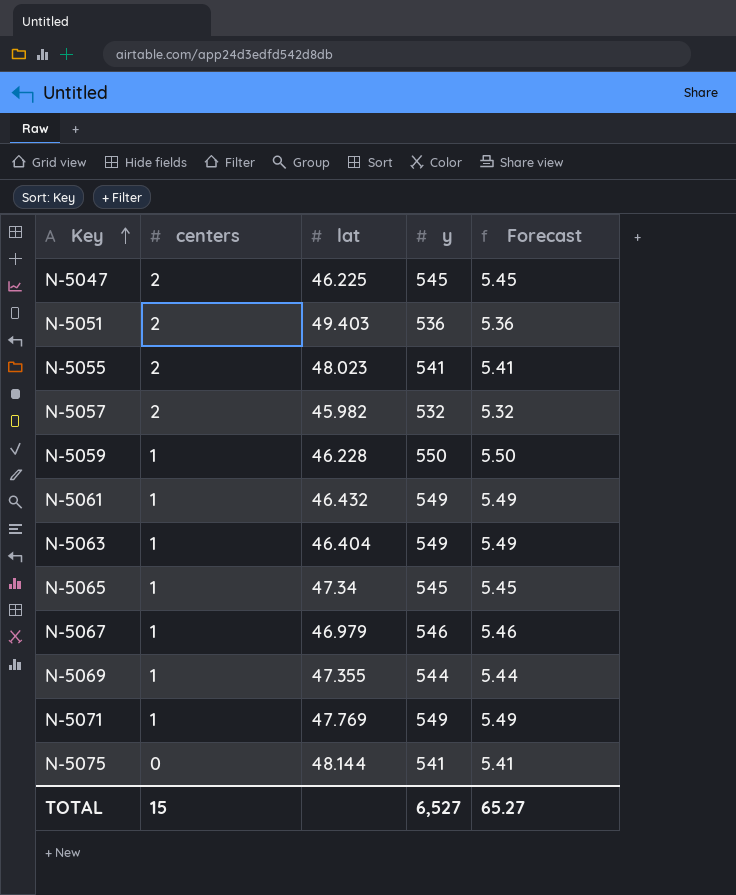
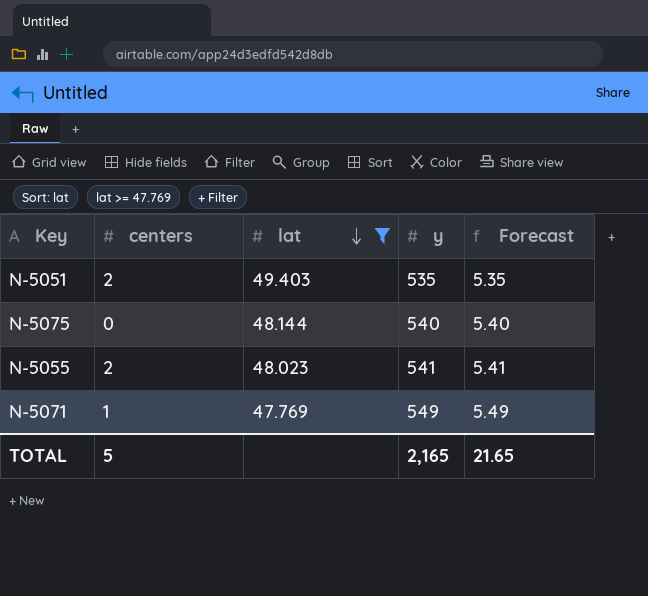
filter: none -> lat >= 47.769
row order: Key ascending -> lat descending
N-5051 | y: 536 -> 535
N-5051 | Forecast: 5.36 -> 5.35
N-5075 | y: 541 -> 540
N-5075 | Forecast: 5.41 -> 5.40
TOTAL | centers: 15 -> 5
TOTAL | y: 6,527 -> 2,165
TOTAL | Forecast: 65.27 -> 21.65

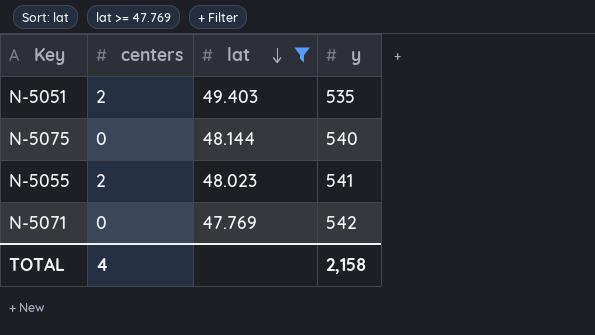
column Forecast | formula: [y] * 0.01 -> none
N-5071 | centers: 1 -> 0
N-5071 | y: 549 -> 542
TOTAL | centers: 5 -> 4
TOTAL | y: 2,165 -> 2,158

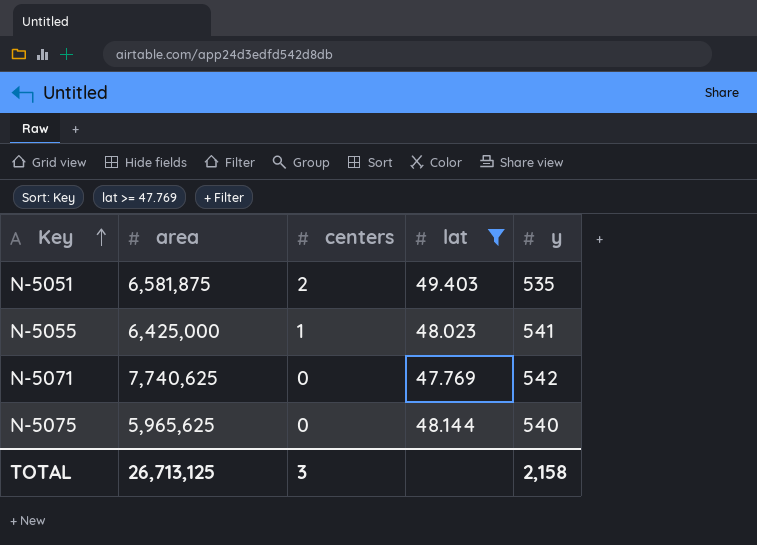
row order: lat descending -> Key ascending
column area | position: none -> 2
N-5055 | centers: 2 -> 1
TOTAL | centers: 4 -> 3

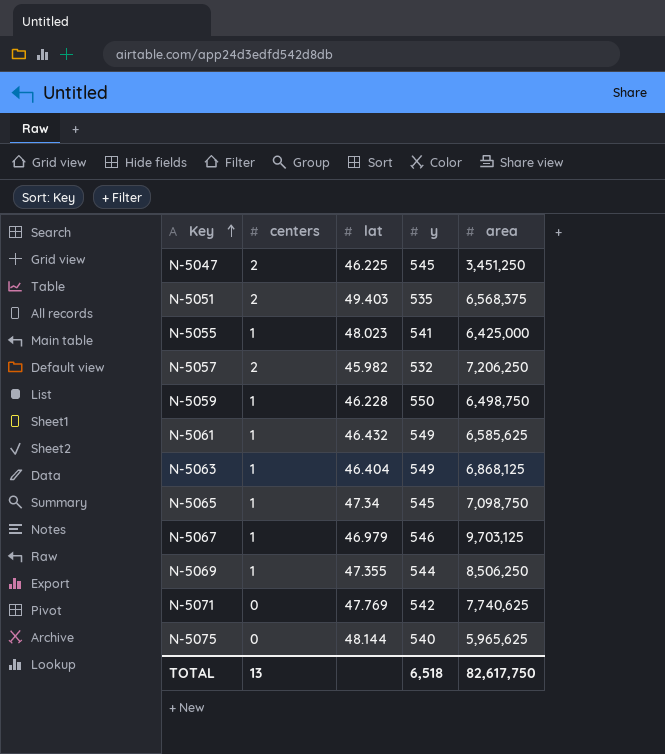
filter: lat >= 47.769 -> none
column area | position: 2 -> 5
N-5051 | area: 6,581,875 -> 6,568,375
TOTAL | centers: 3 -> 13
TOTAL | y: 2,158 -> 6,518
TOTAL | area: 26,713,125 -> 82,617,750

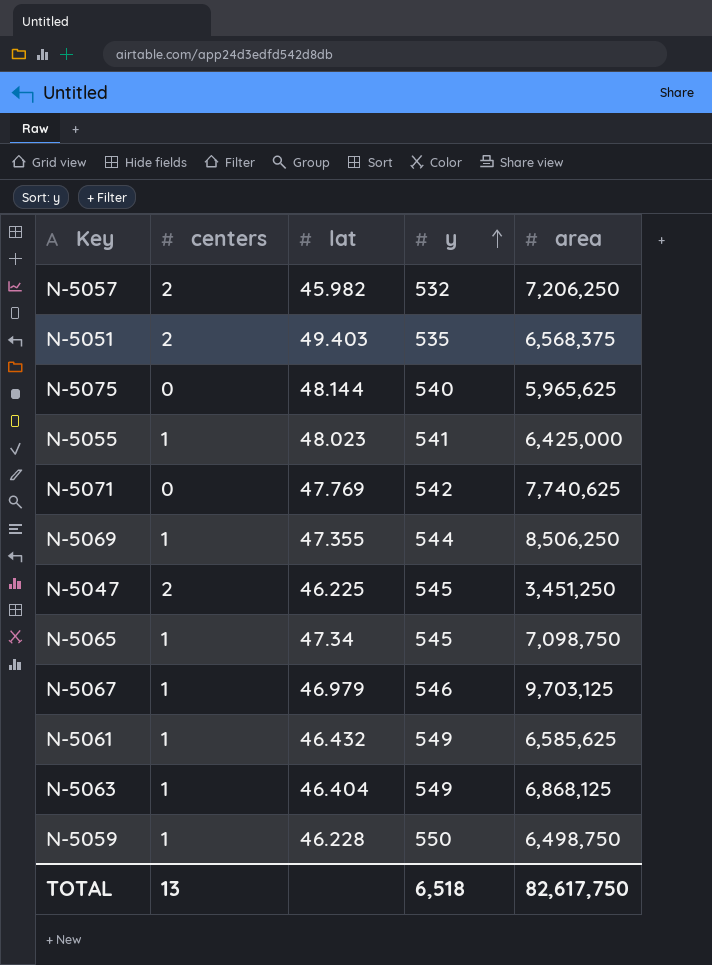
row order: Key ascending -> y ascending

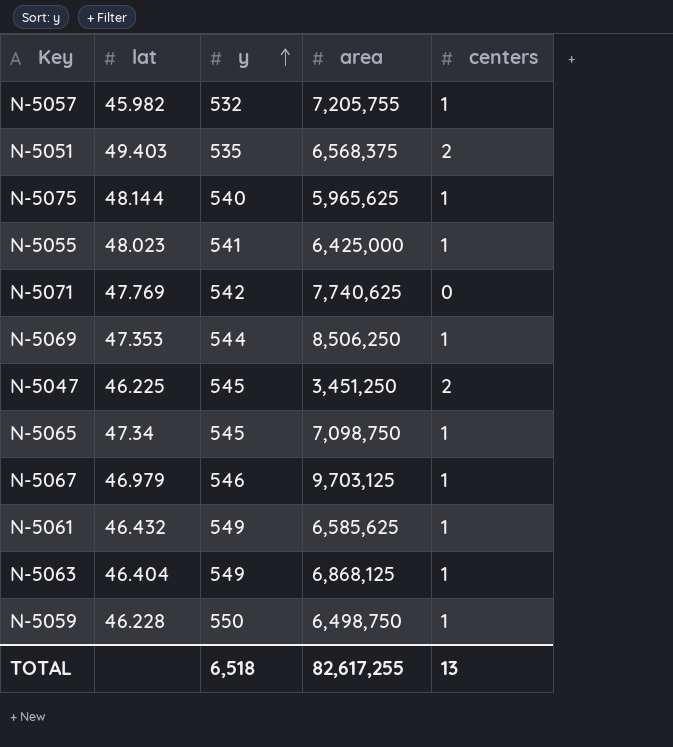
column centers | position: 2 -> 5
N-5057 | area: 7,206,250 -> 7,205,755
N-5057 | centers: 2 -> 1
N-5075 | centers: 0 -> 1
N-5069 | lat: 47.355 -> 47.353
TOTAL | area: 82,617,750 -> 82,617,255

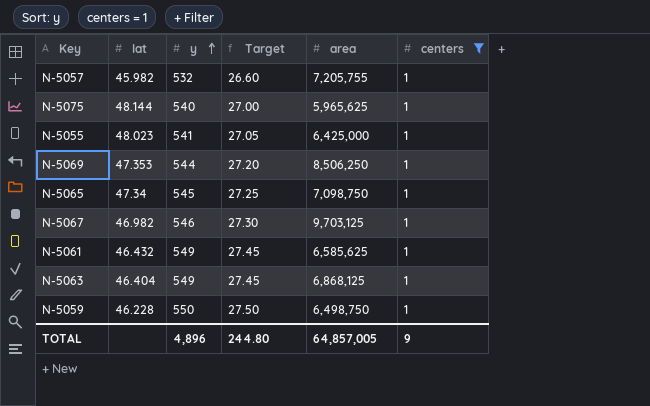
filter: none -> centers = 1
column Target | formula: none -> [y] * 0.05
N-5067 | lat: 46.979 -> 46.982
TOTAL | y: 6,518 -> 4,896
TOTAL | area: 82,617,255 -> 64,857,005
TOTAL | centers: 13 -> 9

